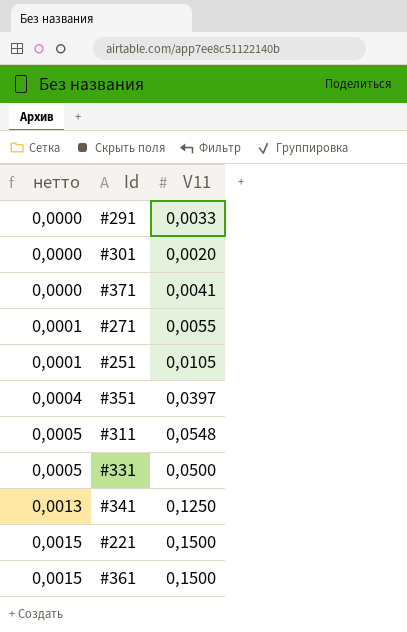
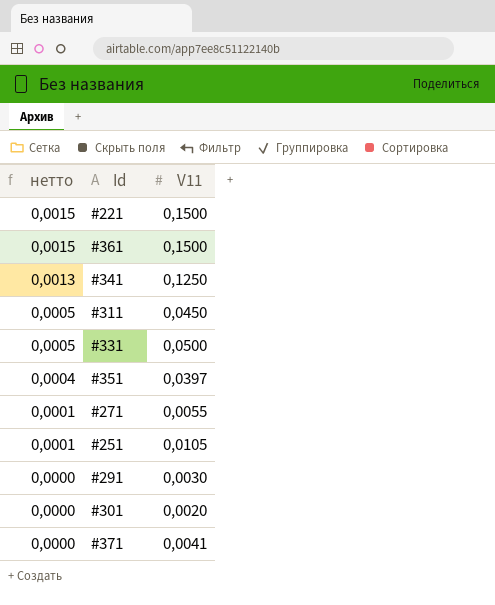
row order: нетто ascending -> нетто descending
#311 | V11: 0,0548 -> 0,0450
#291 | V11: 0,0033 -> 0,0030

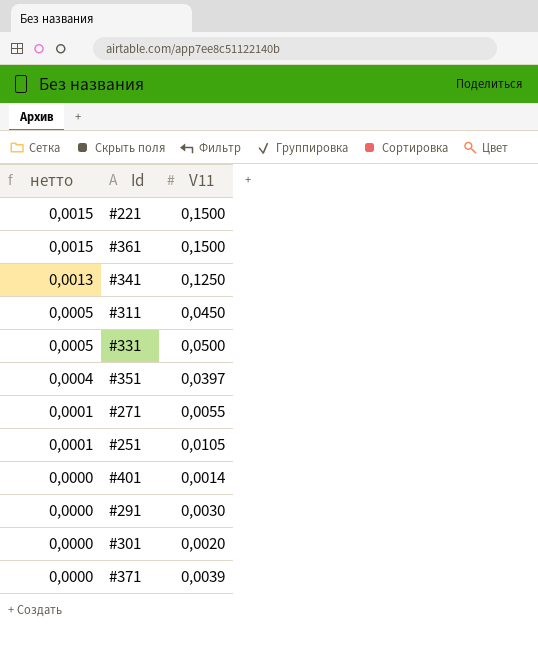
row #401: none -> 0,0000 | 0,0014
#371 | V11: 0,0041 -> 0,0039

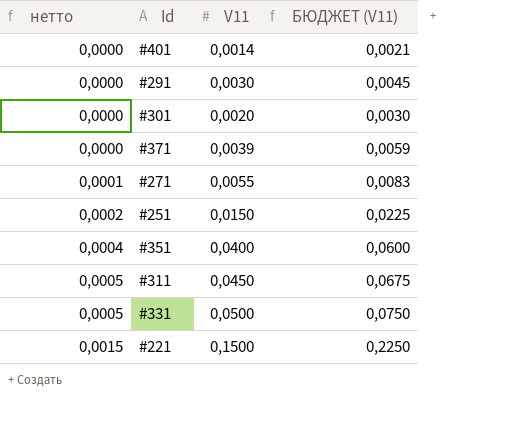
row order: нетто descending -> нетто ascending
column БЮДЖЕТ (V11) | formula: none -> [V11] * 1,5
row #361: 0,0015 | 0,1500 -> none
row #341: 0,0013 | 0,1250 -> none
#251 | нетто: 0,0001 -> 0,0002
#251 | V11: 0,0105 -> 0,0150
#351 | V11: 0,0397 -> 0,0400

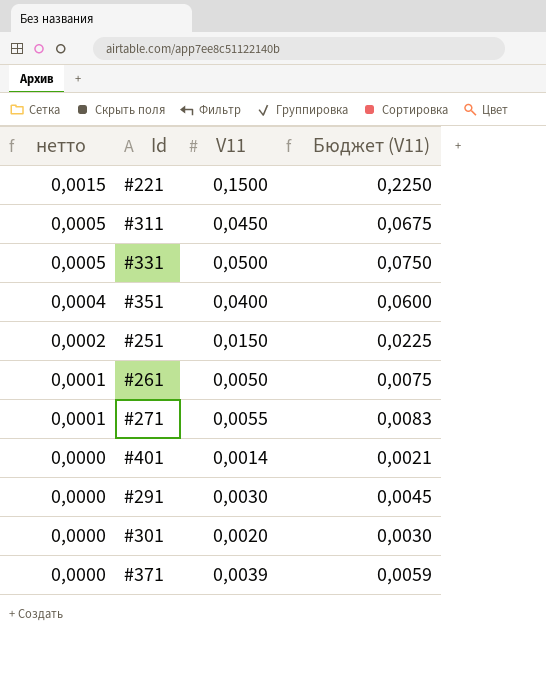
row order: нетто ascending -> нетто descending
column name: БЮДЖЕТ (V11) -> Бюджет (V11)
row #261: none -> 0,0001 | 0,0050 | 0,0075

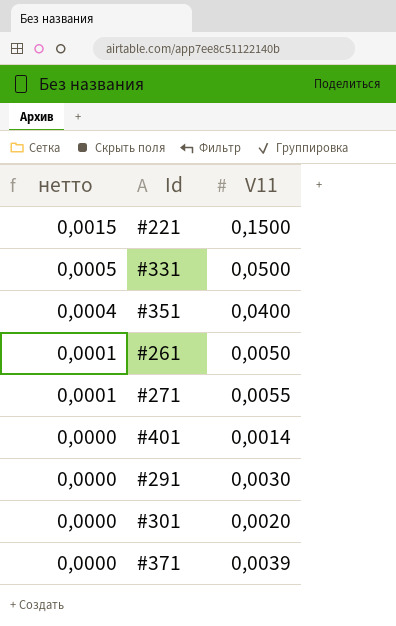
column Бюджет (V11) | formula: [V11] * 1,5 -> none
row #311: 0,0005 | 0,0450 | 0,0675 -> none
row #251: 0,0002 | 0,0150 | 0,0225 -> none

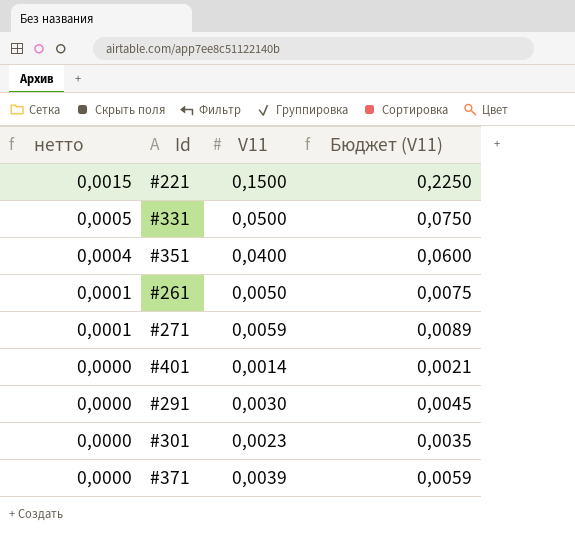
column Бюджет (V11) | formula: none -> [V11] * 1,5
#271 | V11: 0,0055 -> 0,0059
#301 | V11: 0,0020 -> 0,0023

